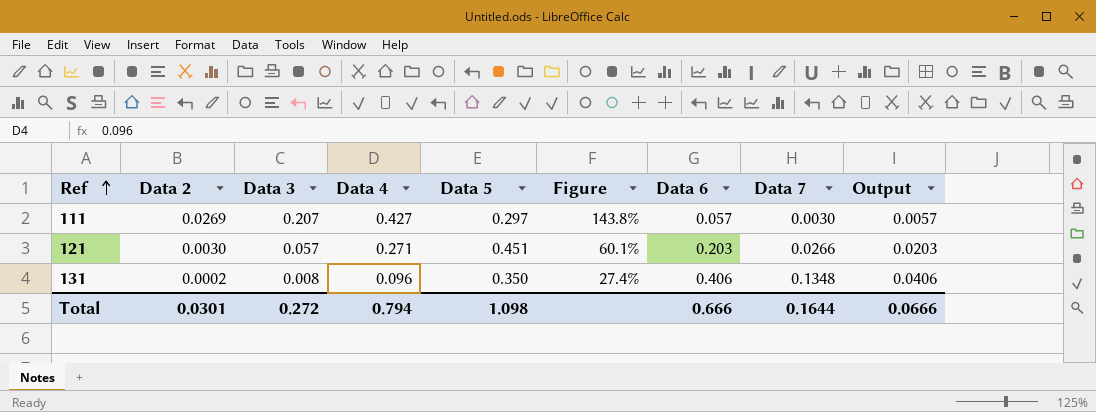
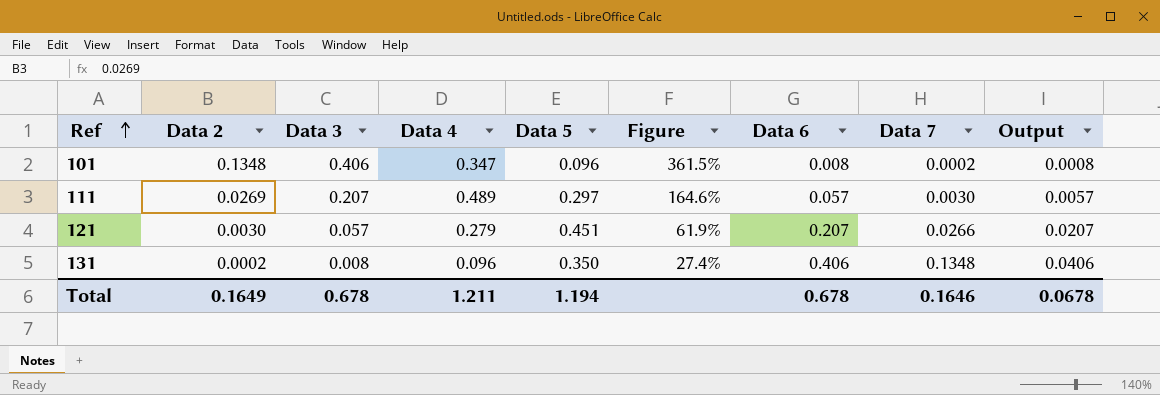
row 101: none -> 0.1348 | 0.406 | 0.347 | 0.096 | 361.5% | 0.008 | 0.0002 | 0.0008
111 | Data 4: 0.427 -> 0.489
111 | Figure: 143.8% -> 164.6%
121 | Data 4: 0.271 -> 0.279
121 | Figure: 60.1% -> 61.9%
121 | Data 6: 0.203 -> 0.207
121 | Output: 0.0203 -> 0.0207
Total | Data 2: 0.0301 -> 0.1649
Total | Data 3: 0.272 -> 0.678
Total | Data 4: 0.794 -> 1.211
Total | Data 5: 1.098 -> 1.194
Total | Data 6: 0.666 -> 0.678
Total | Data 7: 0.1644 -> 0.1646
Total | Output: 0.0666 -> 0.0678

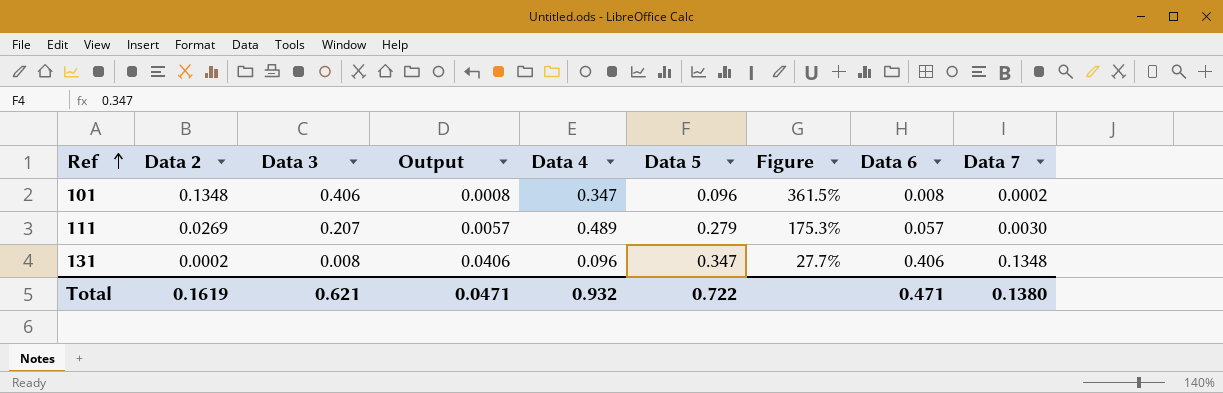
column Output | position: 9 -> 4
row 121: 0.0030 | 0.057 | 0.279 | 0.451 | 61.9% | 0.207 | 0.0266 | 0.0207 -> none
111 | Data 5: 0.297 -> 0.279
111 | Figure: 164.6% -> 175.3%
131 | Data 5: 0.350 -> 0.347
131 | Figure: 27.4% -> 27.7%
Total | Data 2: 0.1649 -> 0.1619
Total | Data 3: 0.678 -> 0.621
Total | Output: 0.0678 -> 0.0471
Total | Data 4: 1.211 -> 0.932
Total | Data 5: 1.194 -> 0.722
Total | Data 6: 0.678 -> 0.471
Total | Data 7: 0.1646 -> 0.1380

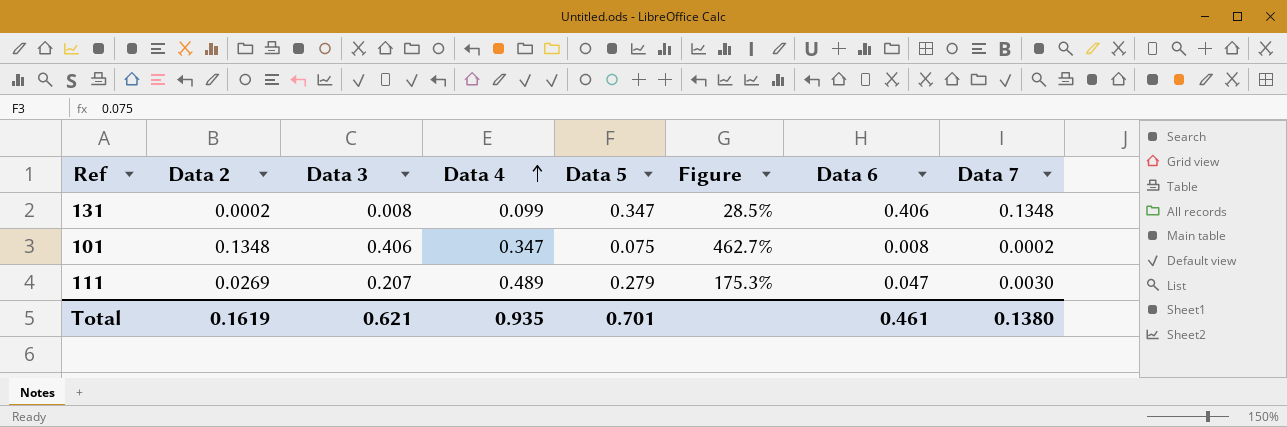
row order: Ref ascending -> Data 4 ascending
column Output | formula: [Data 6] * 0.1 -> none
131 | Data 4: 0.096 -> 0.099
131 | Figure: 27.7% -> 28.5%
101 | Data 5: 0.096 -> 0.075
101 | Figure: 361.5% -> 462.7%
111 | Data 6: 0.057 -> 0.047
Total | Data 4: 0.932 -> 0.935
Total | Data 5: 0.722 -> 0.701
Total | Data 6: 0.471 -> 0.461

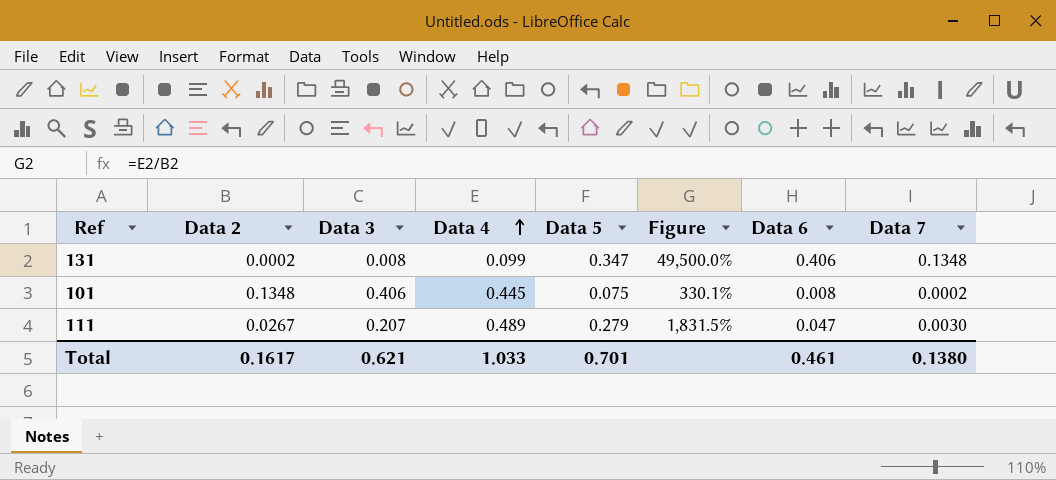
column Figure | formula: [Data 4] / [Data 5] -> [Data 4] / [Data 2]
101 | Data 4: 0.347 -> 0.445
111 | Data 2: 0.0269 -> 0.0267
Total | Data 2: 0.1619 -> 0.1617
Total | Data 4: 0.935 -> 1.033

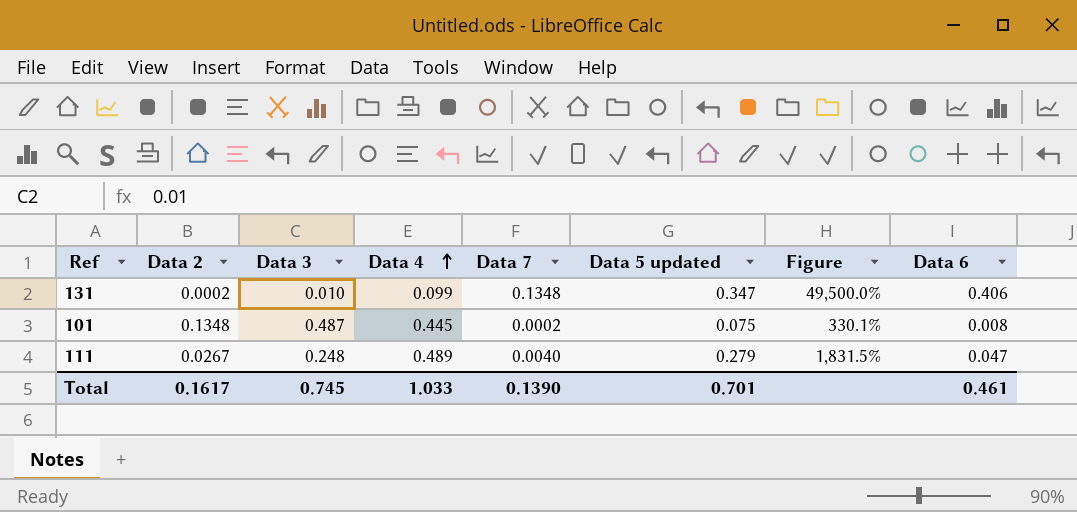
column Data 7 | position: 8 -> 5
column name: Data 5 -> Data 5 updated
131 | Data 3: 0.008 -> 0.010
101 | Data 3: 0.406 -> 0.487
111 | Data 3: 0.207 -> 0.248
111 | Data 7: 0.0030 -> 0.0040
Total | Data 3: 0.621 -> 0.745
Total | Data 7: 0.1380 -> 0.1390

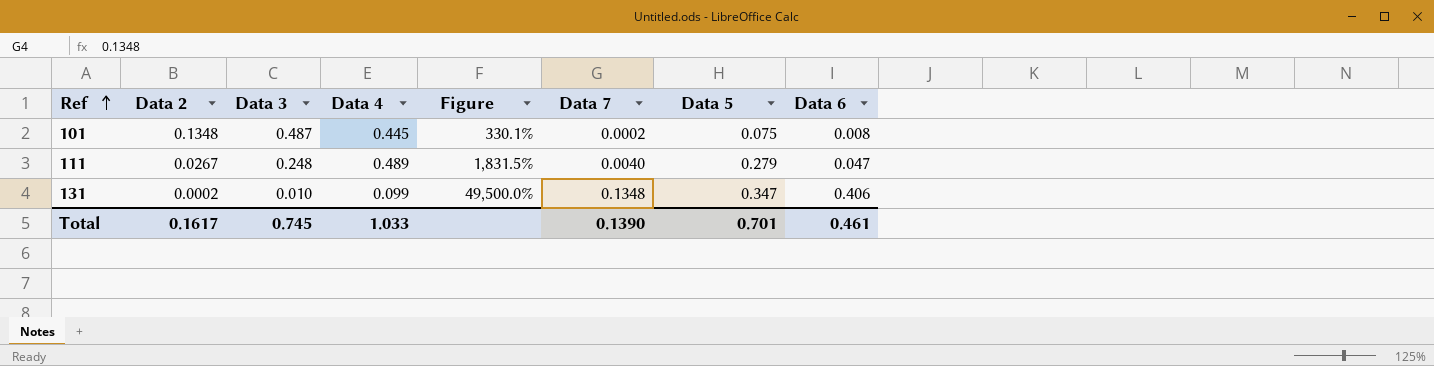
row order: Data 4 ascending -> Ref ascending
column Figure | position: 7 -> 5
column name: Data 5 updated -> Data 5

